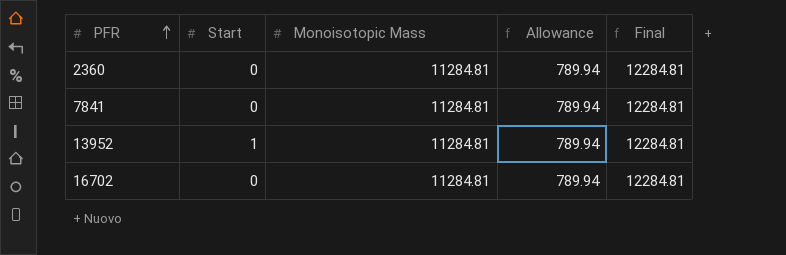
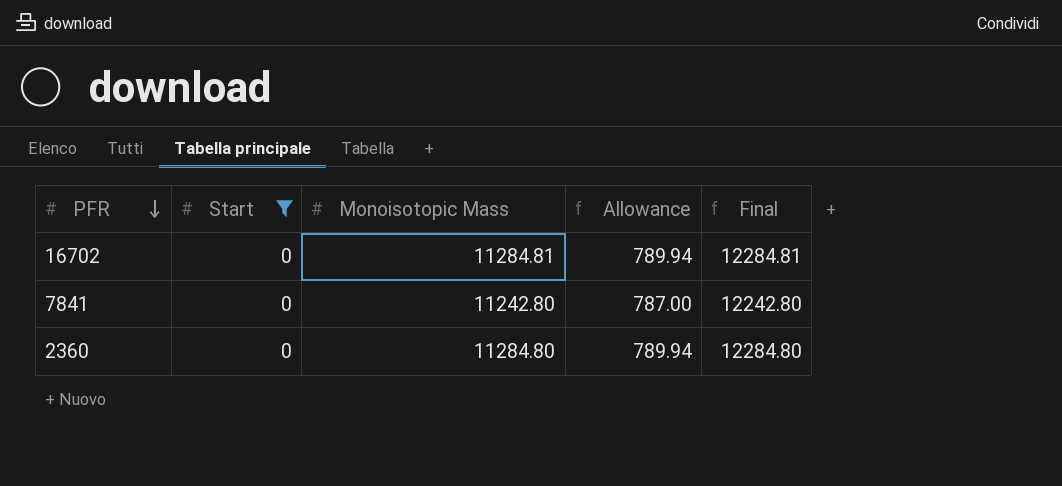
filter: none -> Start = 0
row order: PFR ascending -> PFR descending
7841 | Monoisotopic Mass: 11284.81 -> 11242.80
7841 | Allowance: 789.94 -> 787.00
7841 | Final: 12284.81 -> 12242.80
2360 | Monoisotopic Mass: 11284.81 -> 11284.80
2360 | Final: 12284.81 -> 12284.80

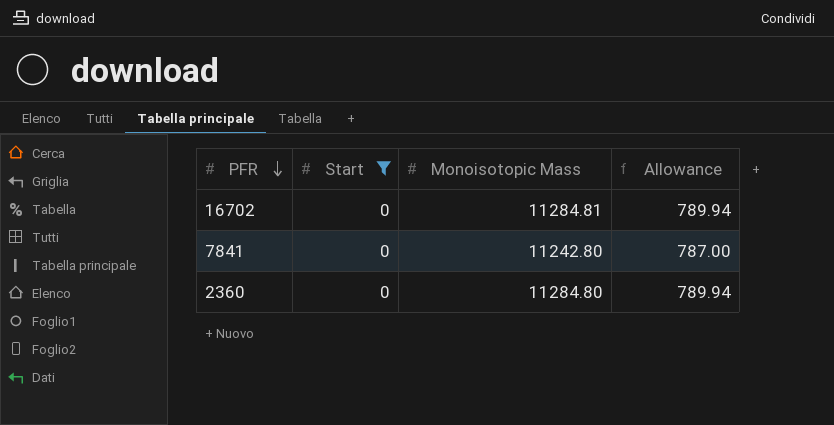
column Final | formula: [Monoisotopic Mass] + 1000 -> none

